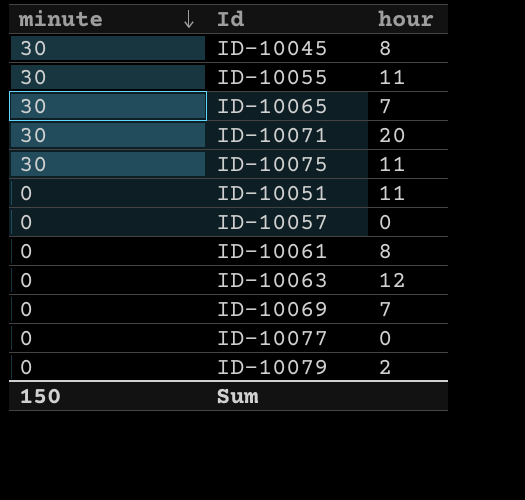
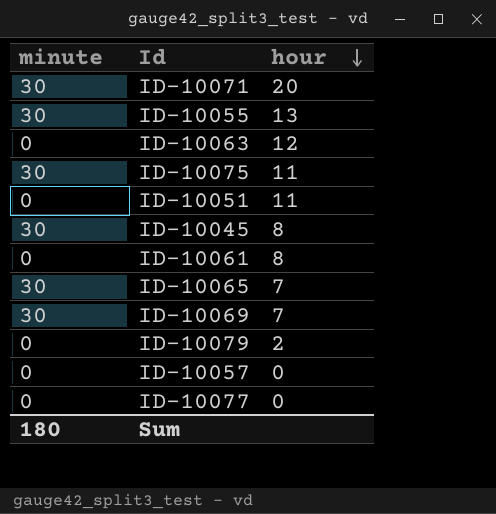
row order: minute descending -> hour descending
ID-10055 | hour: 11 -> 13
ID-10069 | minute: 0 -> 30
Sum | minute: 150 -> 180

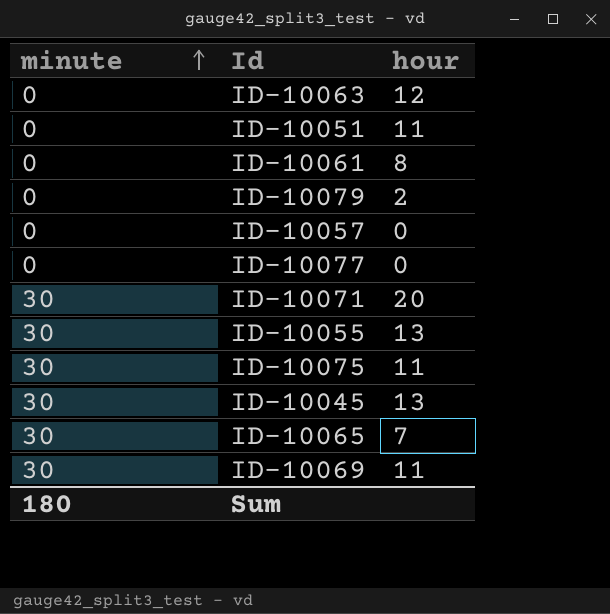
row order: hour descending -> minute ascending
ID-10045 | hour: 8 -> 13
ID-10069 | hour: 7 -> 11

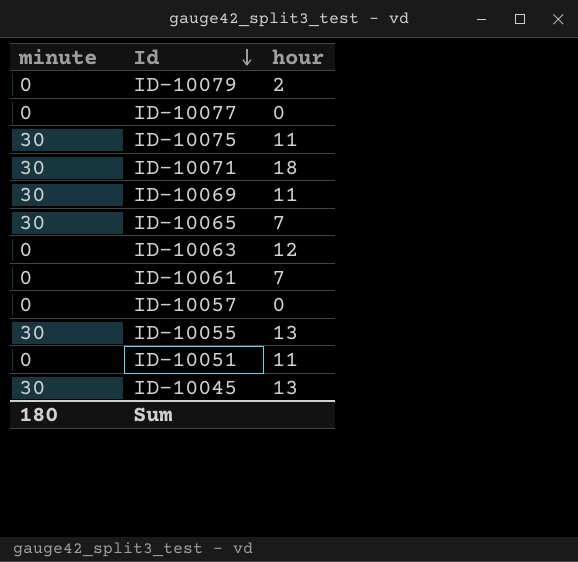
row order: minute ascending -> Id descending
ID-10071 | hour: 20 -> 18
ID-10061 | hour: 8 -> 7

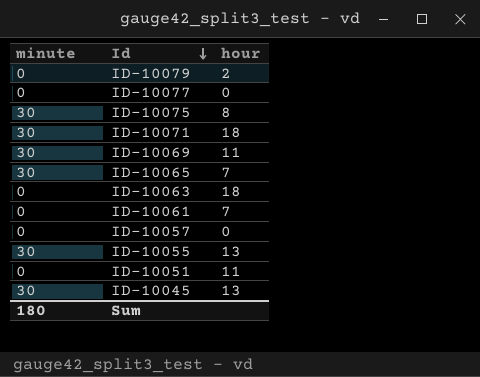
ID-10075 | hour: 11 -> 8
ID-10063 | hour: 12 -> 18

